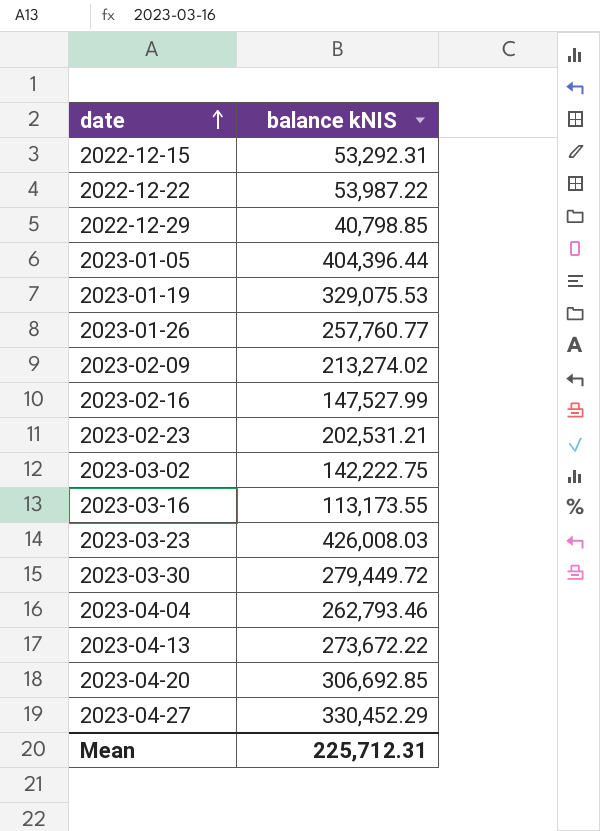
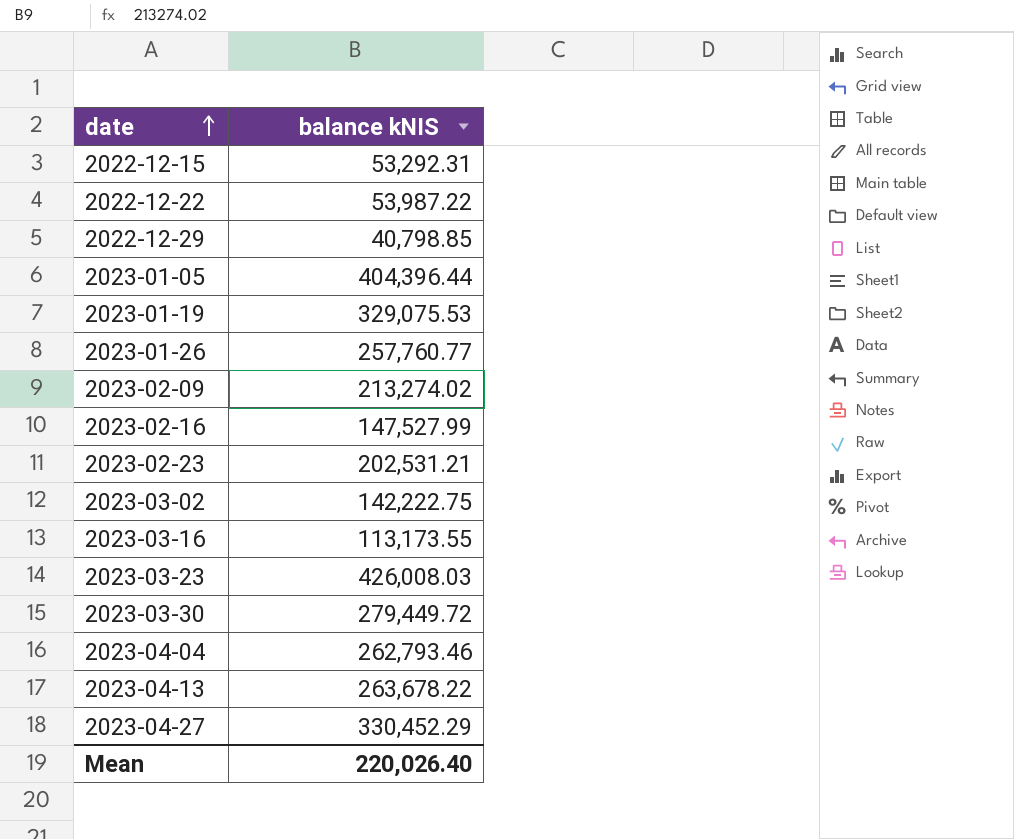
row 2023-04-20: 306,692.85 -> none
2023-04-13 | balance kNIS: 273,672.22 -> 263,678.22
Mean | balance kNIS: 225,712.31 -> 220,026.40

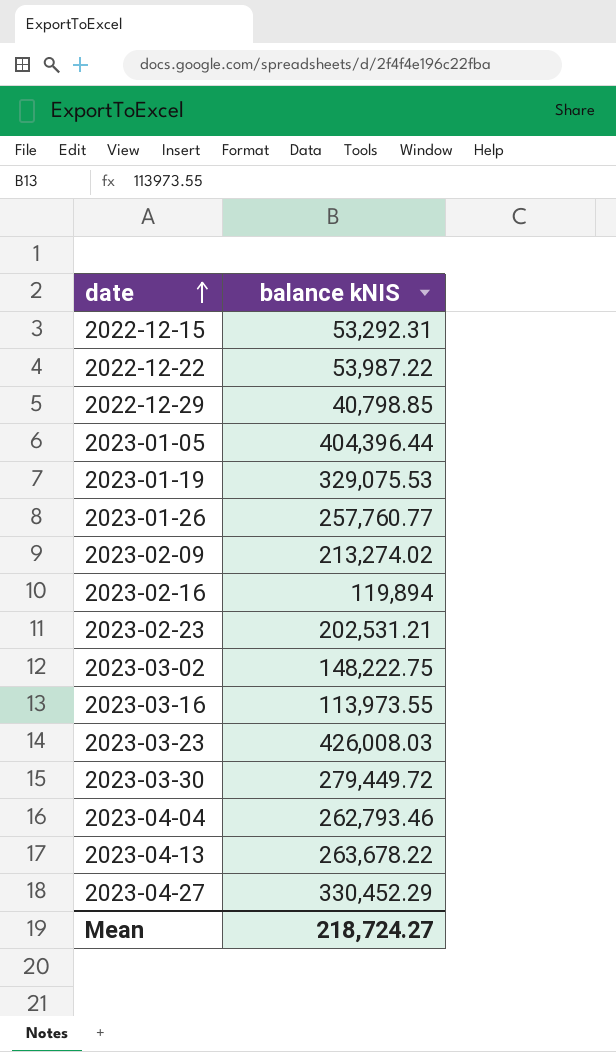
2023-02-16 | balance kNIS: 147,527.99 -> 119,894
2023-03-02 | balance kNIS: 142,222.75 -> 148,222.75
2023-03-16 | balance kNIS: 113,173.55 -> 113,973.55
Mean | balance kNIS: 220,026.40 -> 218,724.27

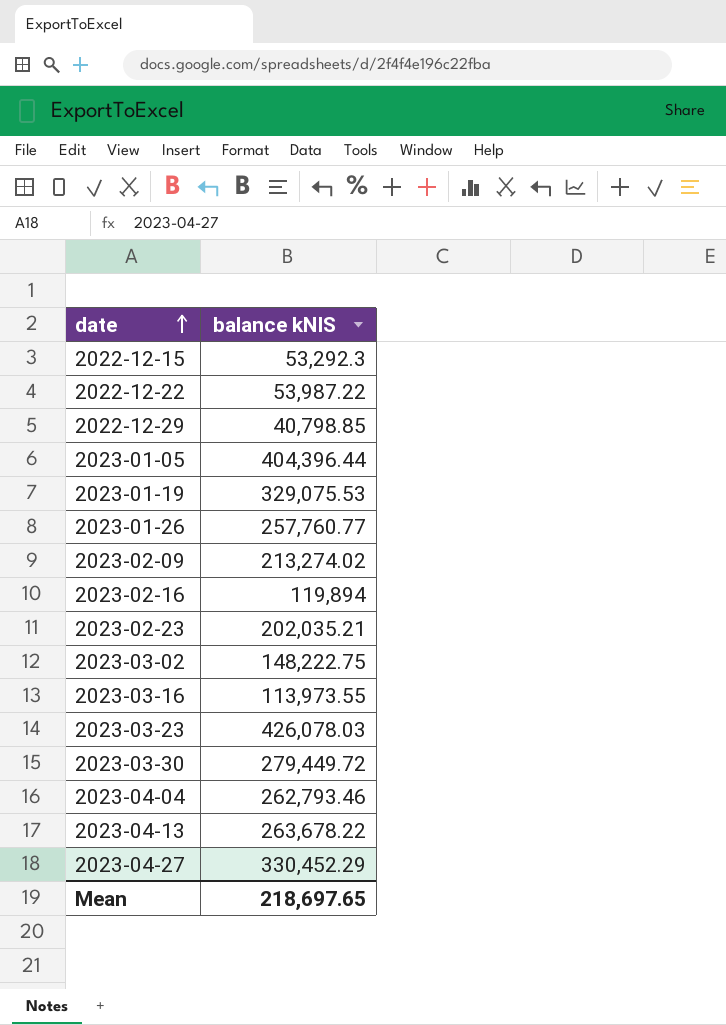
2022-12-15 | balance kNIS: 53,292.31 -> 53,292.3
2023-02-23 | balance kNIS: 202,531.21 -> 202,035.21
2023-03-23 | balance kNIS: 426,008.03 -> 426,078.03
Mean | balance kNIS: 218,724.27 -> 218,697.65

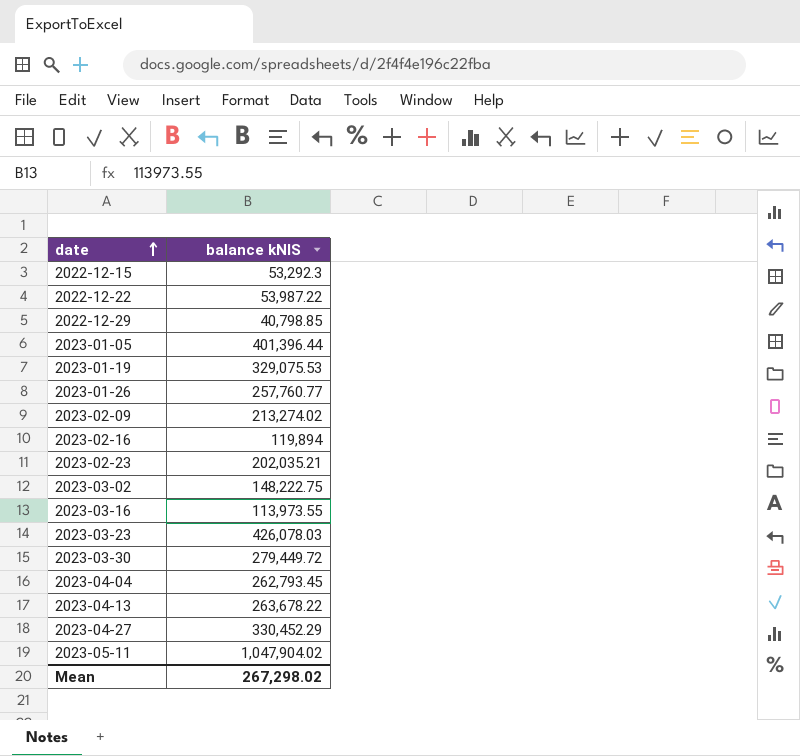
2023-01-05 | balance kNIS: 404,396.44 -> 401,396.44
2023-04-04 | balance kNIS: 262,793.46 -> 262,793.45
row 2023-05-11: none -> 1,047,904.02
Mean | balance kNIS: 218,697.65 -> 267,298.02

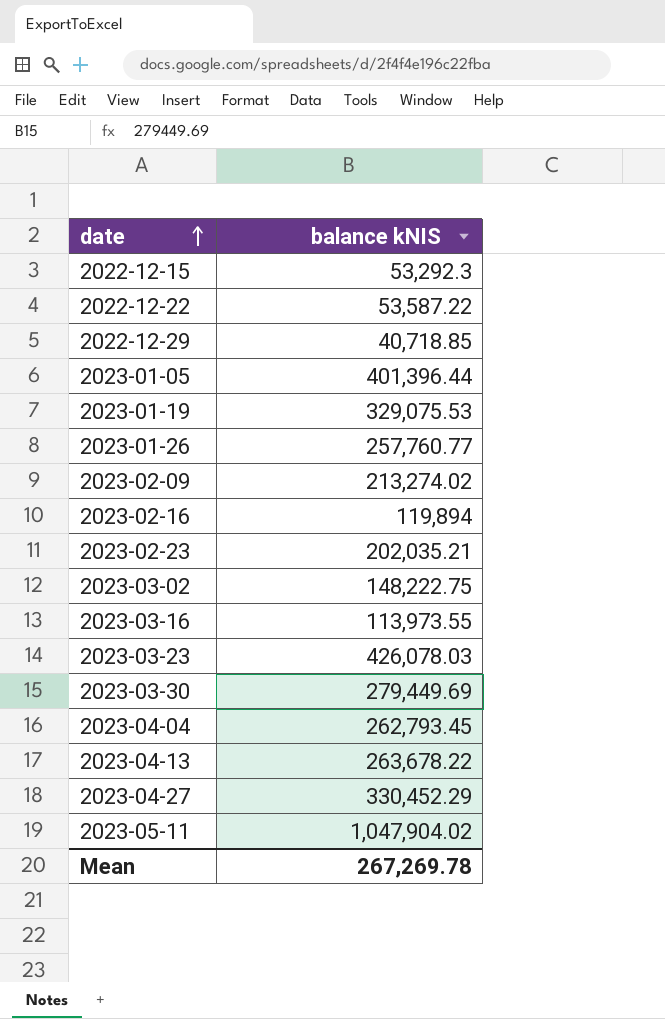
2022-12-22 | balance kNIS: 53,987.22 -> 53,587.22
2022-12-29 | balance kNIS: 40,798.85 -> 40,718.85
2023-03-30 | balance kNIS: 279,449.72 -> 279,449.69
Mean | balance kNIS: 267,298.02 -> 267,269.78

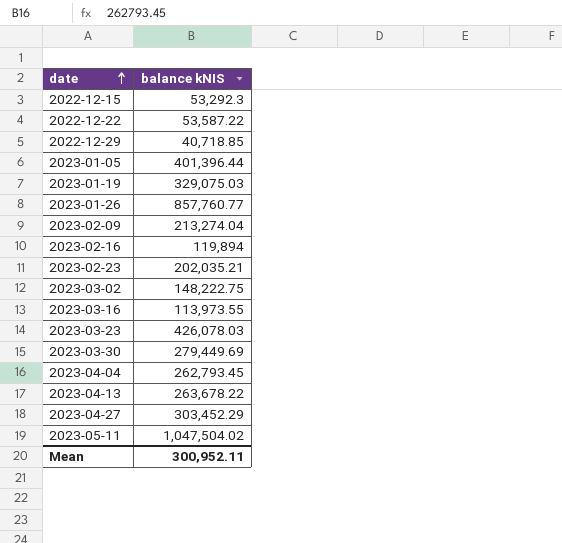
2023-01-19 | balance kNIS: 329,075.53 -> 329,075.03
2023-01-26 | balance kNIS: 257,760.77 -> 857,760.77
2023-02-09 | balance kNIS: 213,274.02 -> 213,274.04
2023-04-27 | balance kNIS: 330,452.29 -> 303,452.29
2023-05-11 | balance kNIS: 1,047,904.02 -> 1,047,504.02
Mean | balance kNIS: 267,269.78 -> 300,952.11

